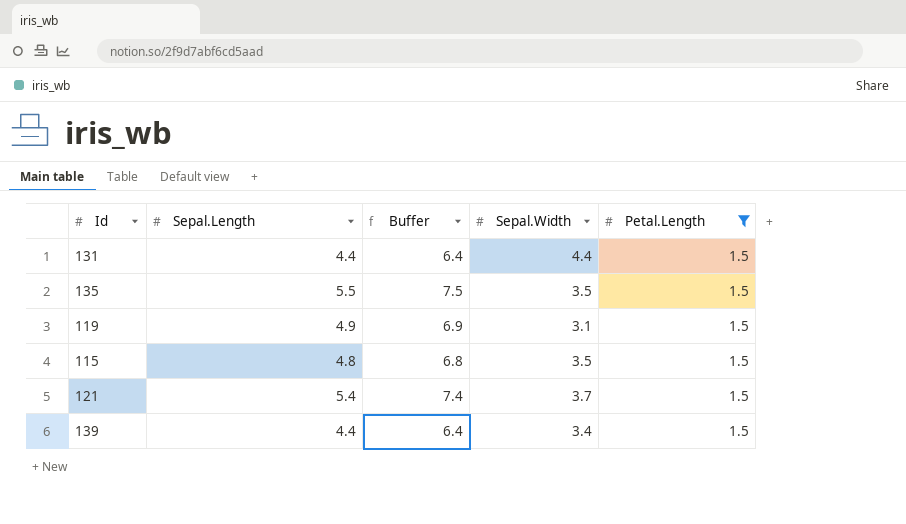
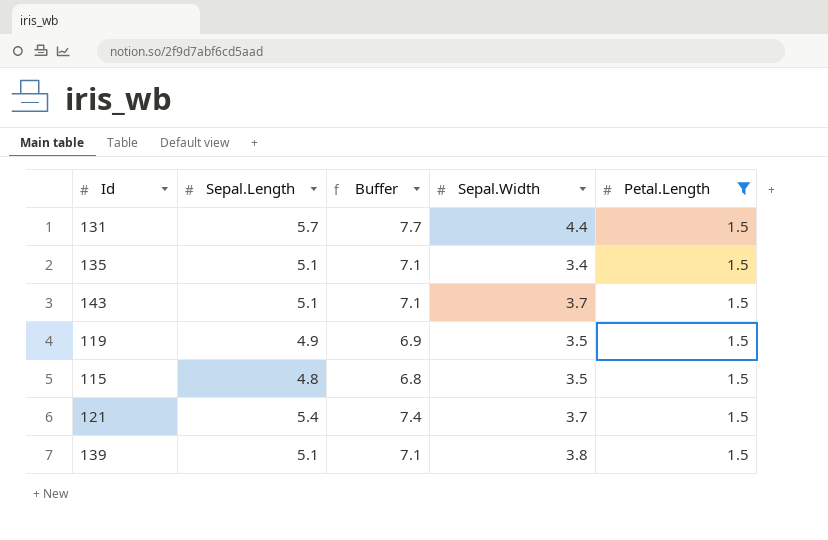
131 | Sepal.Length: 4.4 -> 5.7
131 | Buffer: 6.4 -> 7.7
135 | Sepal.Length: 5.5 -> 5.1
135 | Buffer: 7.5 -> 7.1
135 | Sepal.Width: 3.5 -> 3.4
row 143: none -> 5.1 | 7.1 | 3.7 | 1.5
119 | Sepal.Width: 3.1 -> 3.5
139 | Sepal.Length: 4.4 -> 5.1
139 | Buffer: 6.4 -> 7.1
139 | Sepal.Width: 3.4 -> 3.8

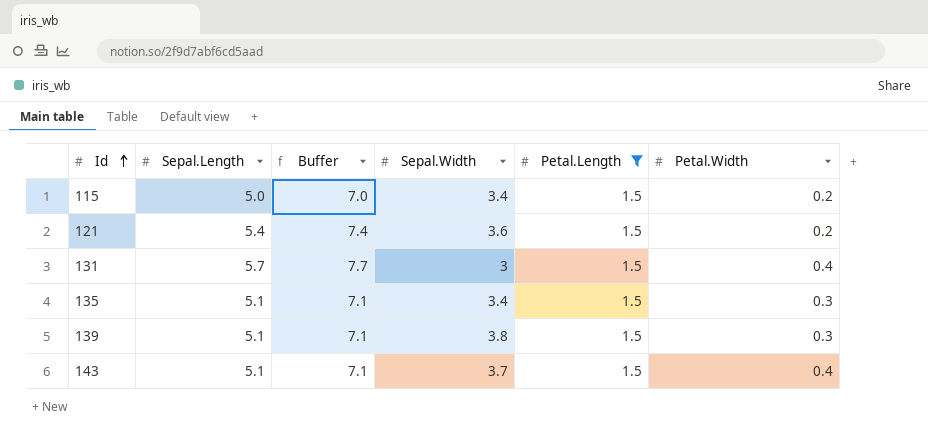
row order: none -> Id ascending
column Petal.Width | position: none -> 6
row 119: 4.9 | 6.9 | 3.5 | 1.5 -> none
115 | Sepal.Length: 4.8 -> 5.0
115 | Buffer: 6.8 -> 7.0
115 | Sepal.Width: 3.5 -> 3.4
121 | Sepal.Width: 3.7 -> 3.6
131 | Sepal.Width: 4.4 -> 3

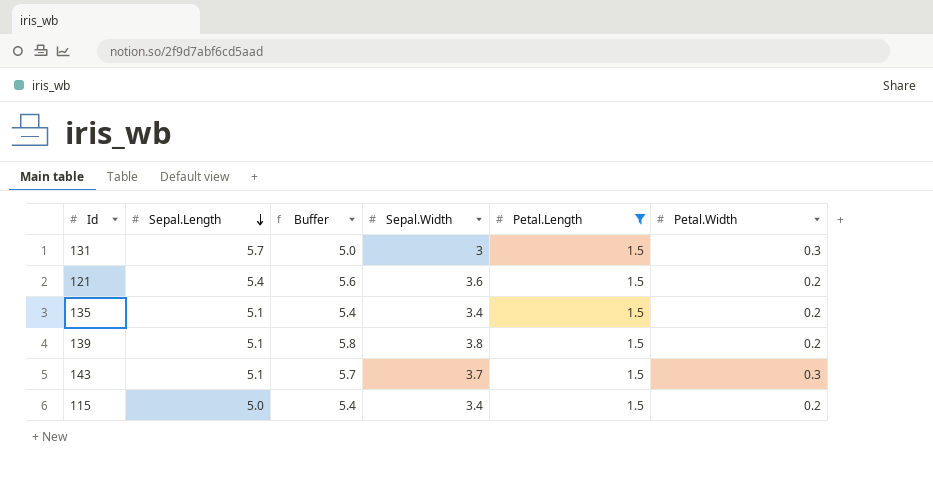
row order: Id ascending -> Sepal.Length descending
column Buffer | formula: [Sepal.Length] + 2 -> [Sepal.Width] + 2
131 | Petal.Width: 0.4 -> 0.3
135 | Petal.Width: 0.3 -> 0.2
139 | Petal.Width: 0.3 -> 0.2
143 | Petal.Width: 0.4 -> 0.3

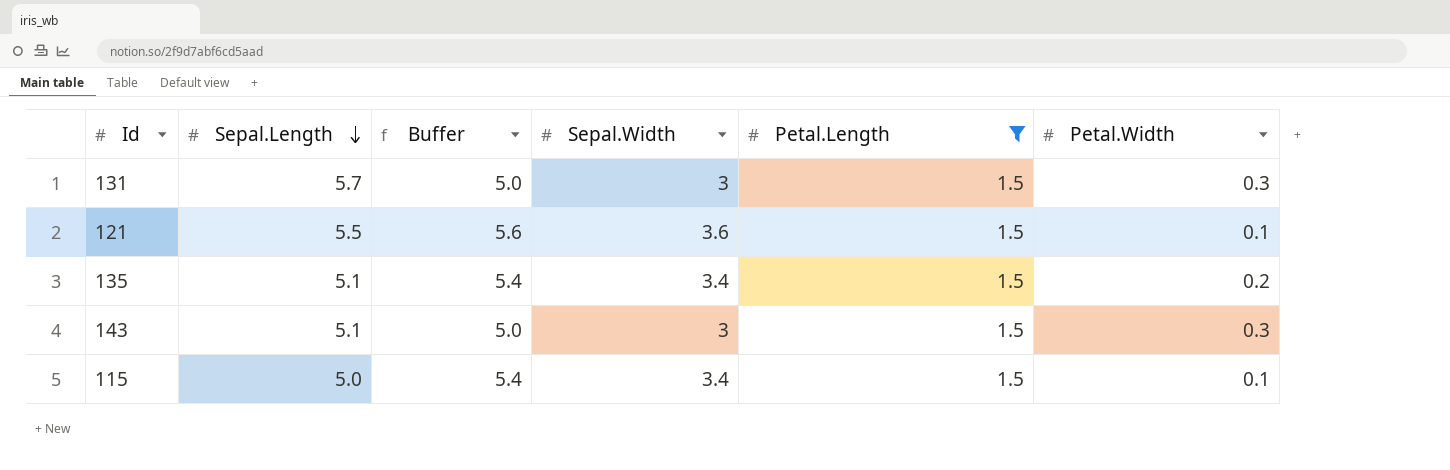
row 139: 5.1 | 5.8 | 3.8 | 1.5 | 0.2 -> none
121 | Sepal.Length: 5.4 -> 5.5
121 | Petal.Width: 0.2 -> 0.1
143 | Buffer: 5.7 -> 5.0
143 | Sepal.Width: 3.7 -> 3
115 | Petal.Width: 0.2 -> 0.1

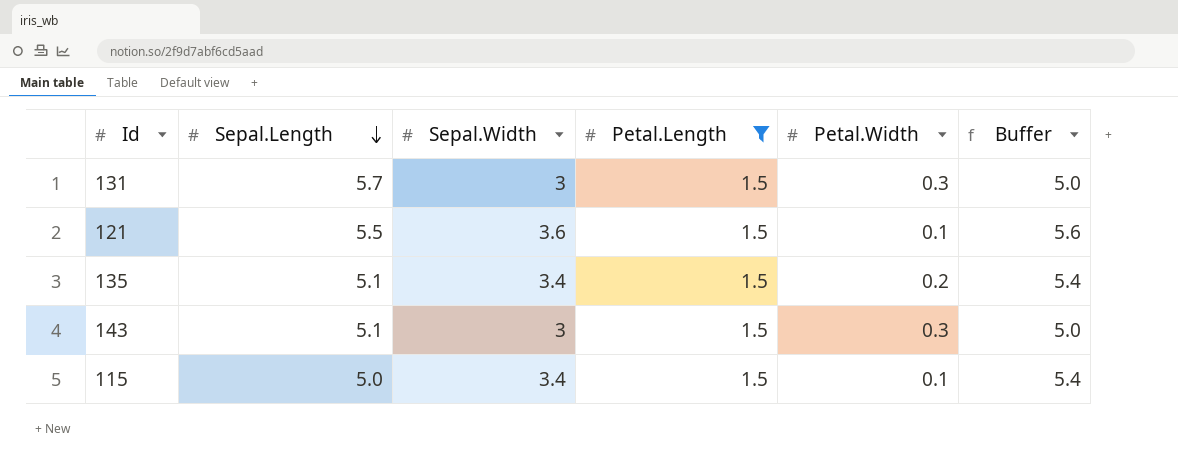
column Buffer | position: 3 -> 6

